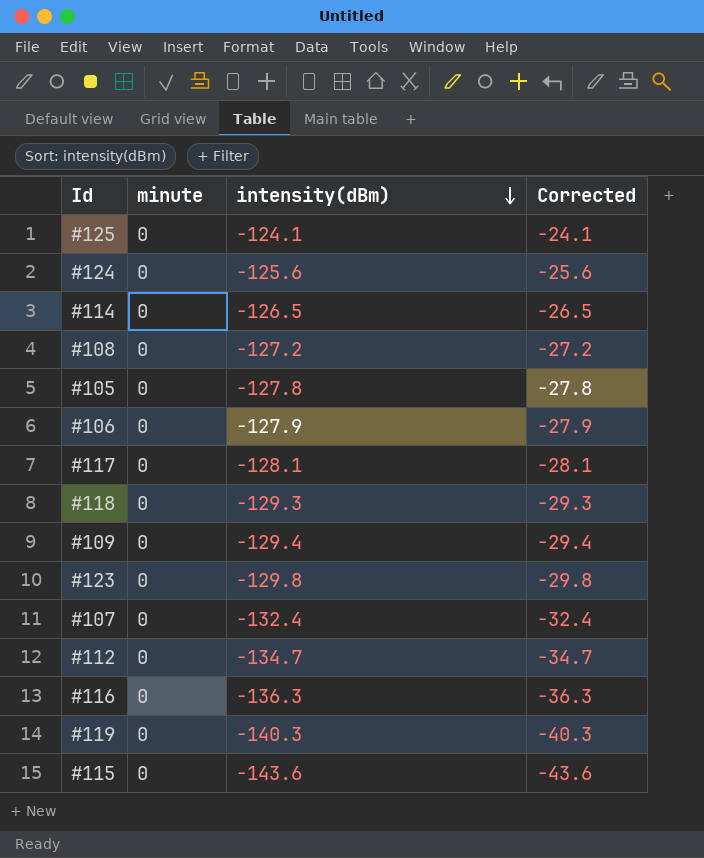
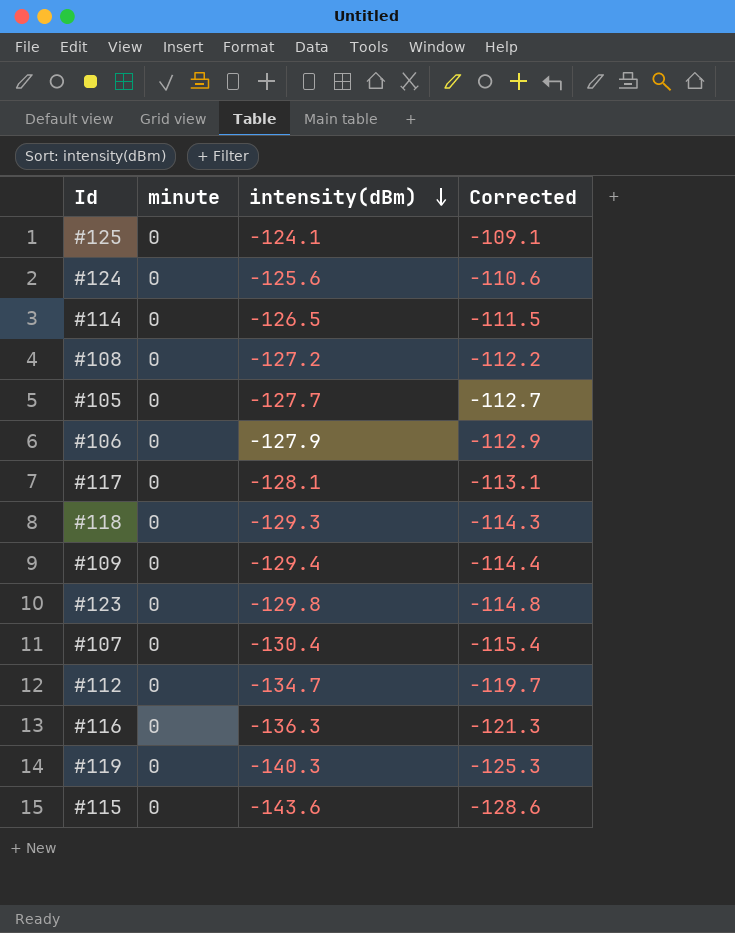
column Corrected | formula: [intensity(dBm)] + 100 -> [intensity(dBm)] + 15
#105 | intensity(dBm): -127.8 -> -127.7
#107 | intensity(dBm): -132.4 -> -130.4

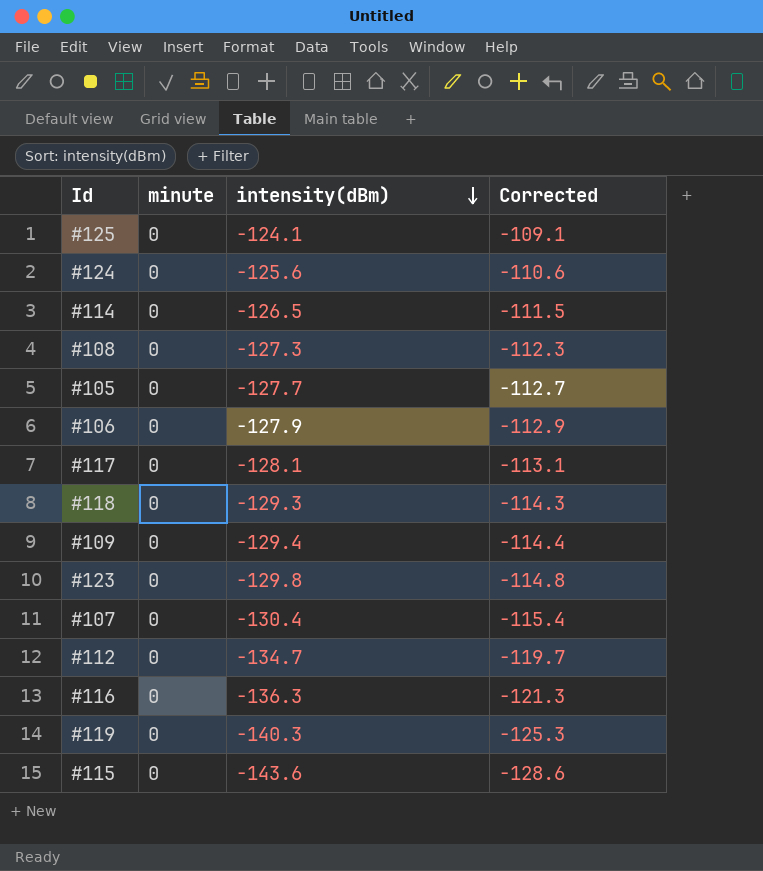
#108 | intensity(dBm): -127.2 -> -127.3
#108 | Corrected: -112.2 -> -112.3

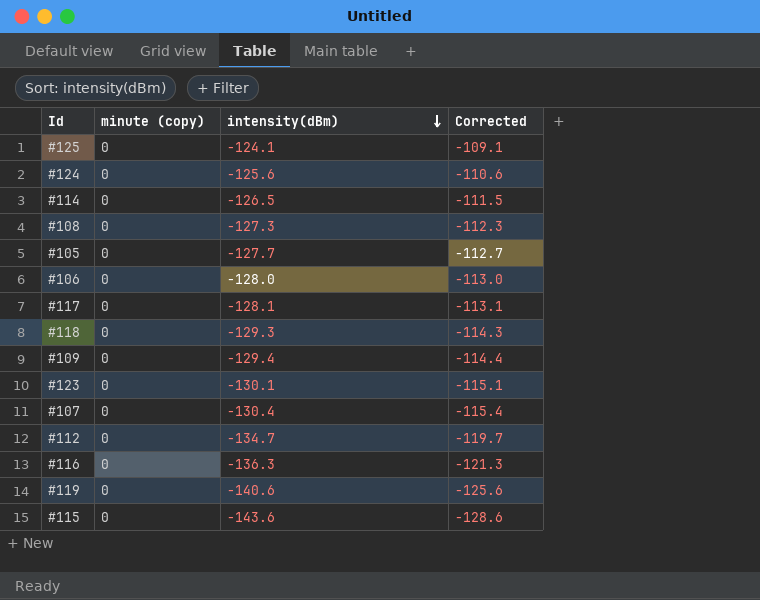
column name: minute -> minute (copy)
#106 | intensity(dBm): -127.9 -> -128.0
#106 | Corrected: -112.9 -> -113.0
#123 | intensity(dBm): -129.8 -> -130.1
#123 | Corrected: -114.8 -> -115.1
#119 | intensity(dBm): -140.3 -> -140.6
#119 | Corrected: -125.3 -> -125.6

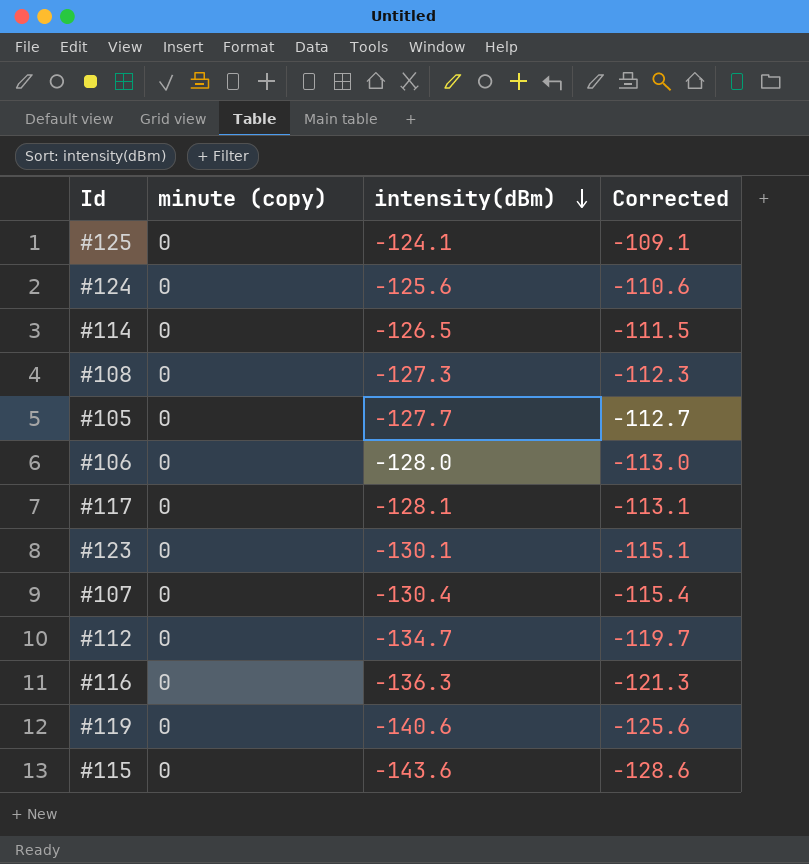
row #118: 0 | -129.3 | -114.3 -> none
row #109: 0 | -129.4 | -114.4 -> none

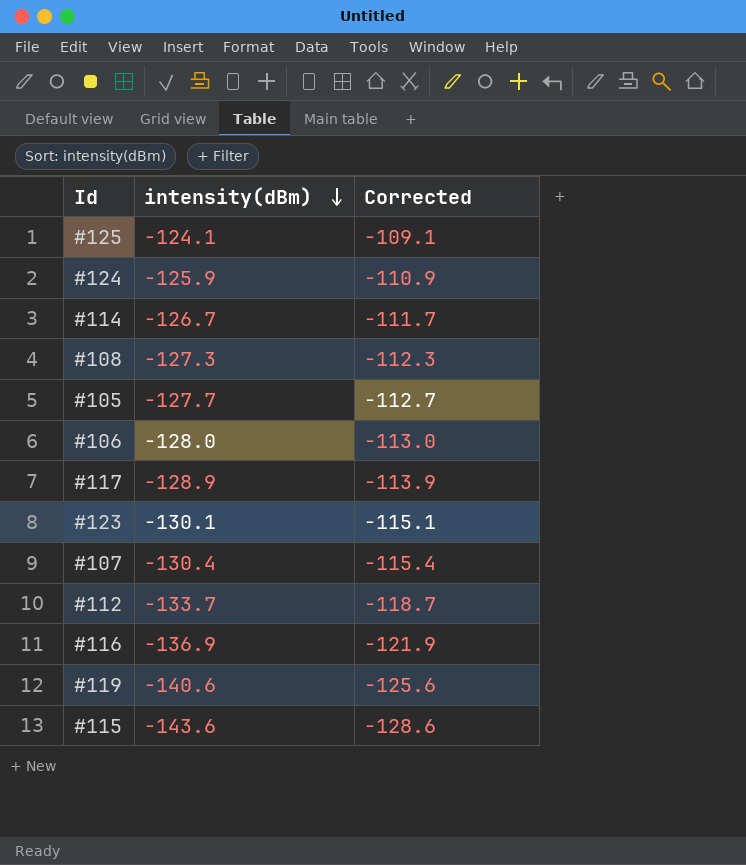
column minute (copy) | position: 2 -> none
#124 | intensity(dBm): -125.6 -> -125.9
#124 | Corrected: -110.6 -> -110.9
#114 | intensity(dBm): -126.5 -> -126.7
#114 | Corrected: -111.5 -> -111.7
#117 | intensity(dBm): -128.1 -> -128.9
#117 | Corrected: -113.1 -> -113.9
#112 | intensity(dBm): -134.7 -> -133.7
#112 | Corrected: -119.7 -> -118.7
#116 | intensity(dBm): -136.3 -> -136.9
#116 | Corrected: -121.3 -> -121.9

